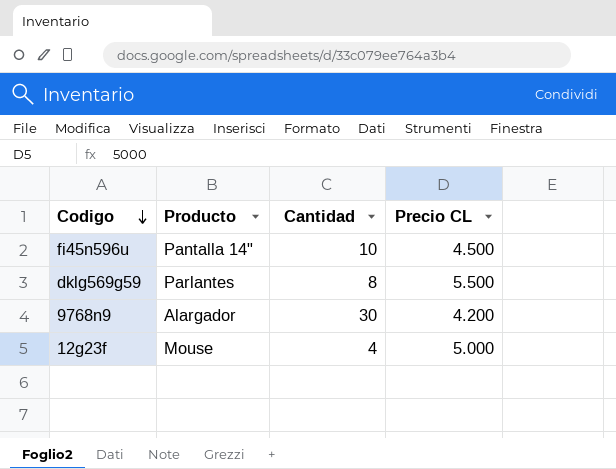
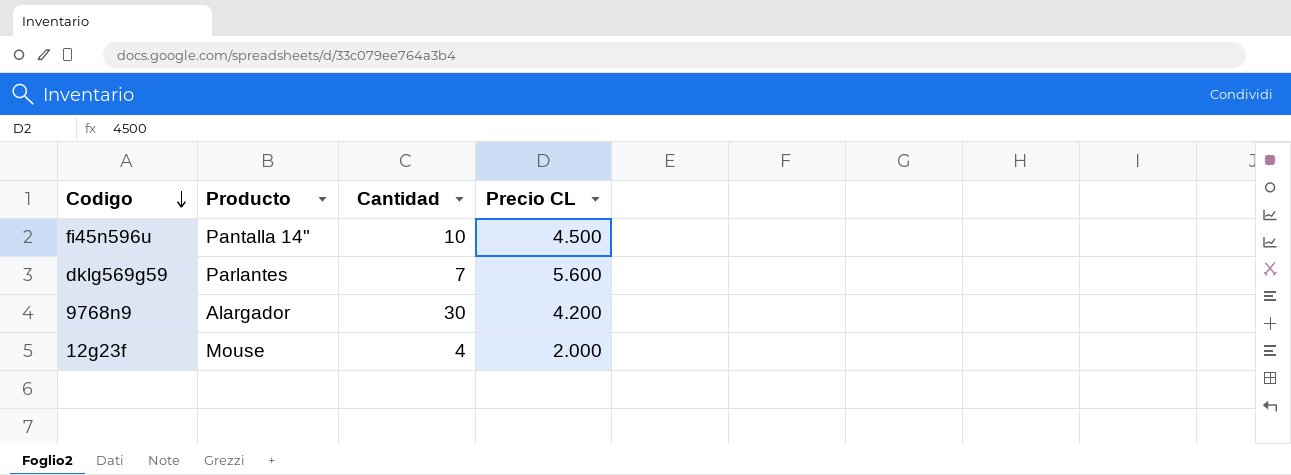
dklg569g59 | Cantidad: 8 -> 7
dklg569g59 | Precio CL: 5.500 -> 5.600
12g23f | Precio CL: 5.000 -> 2.000

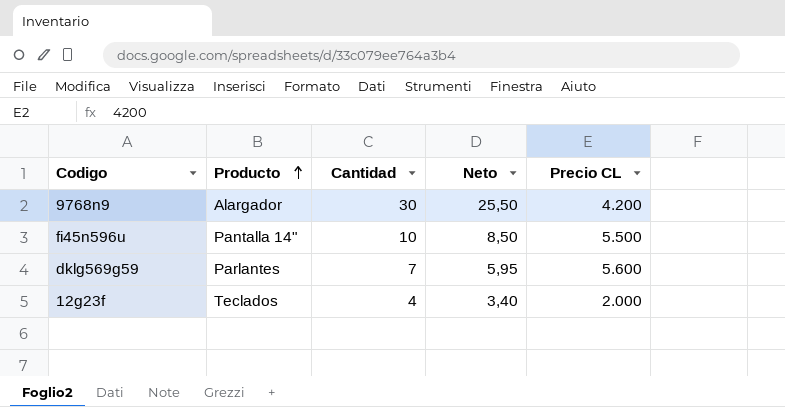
row order: Codigo descending -> Producto ascending
column Neto | formula: none -> [Cantidad] * 0,85
fi45n596u | Precio CL: 4.500 -> 5.500
12g23f | Producto: Mouse -> Teclados

